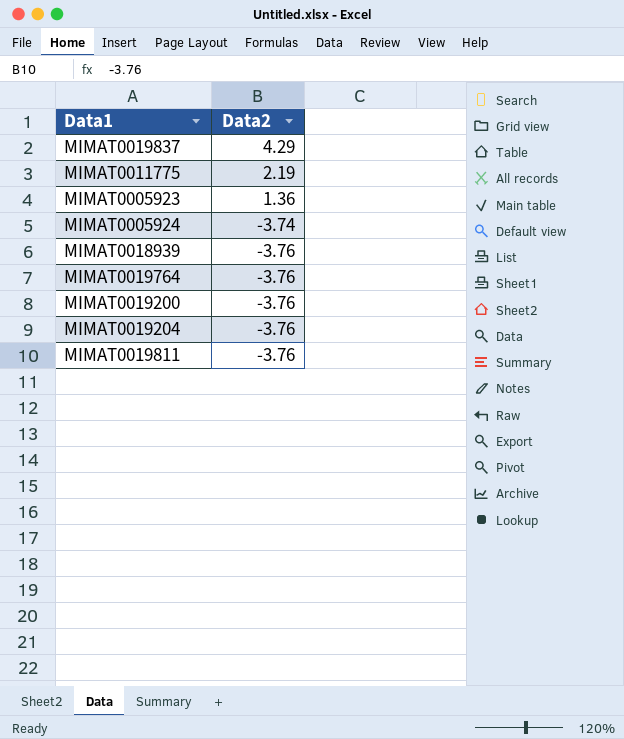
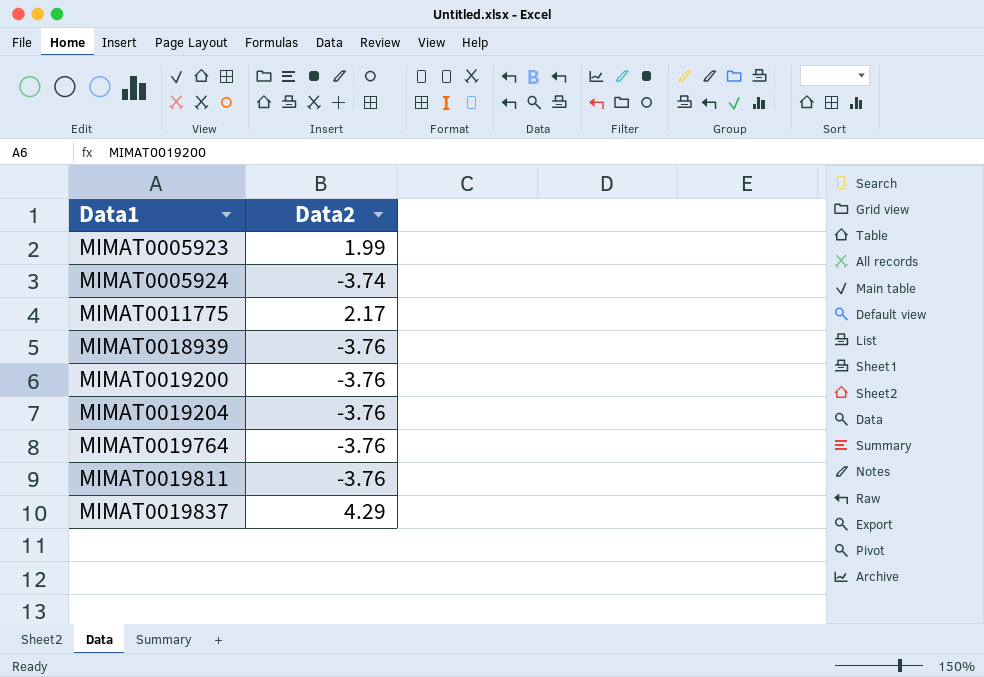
row order: Data2 descending -> Data1 ascending
MIMAT0005923 | Data2: 1.36 -> 1.99
MIMAT0011775 | Data2: 2.19 -> 2.17

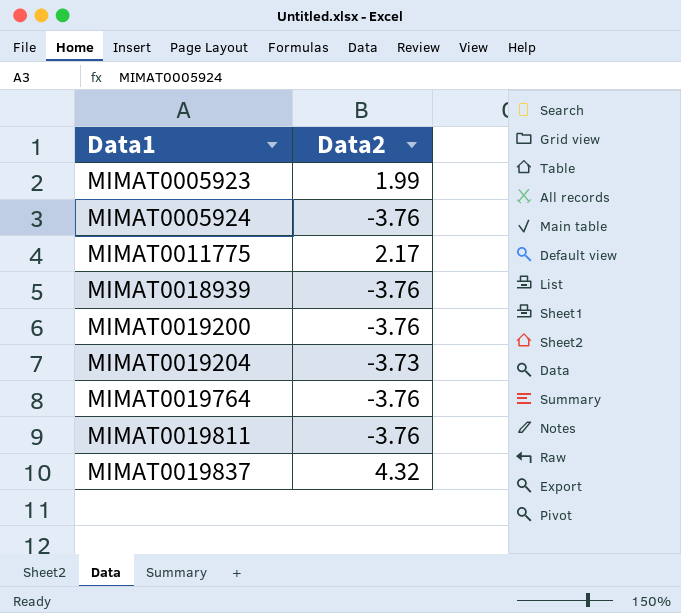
MIMAT0005924 | Data2: -3.74 -> -3.76
MIMAT0019204 | Data2: -3.76 -> -3.73
MIMAT0019837 | Data2: 4.29 -> 4.32

